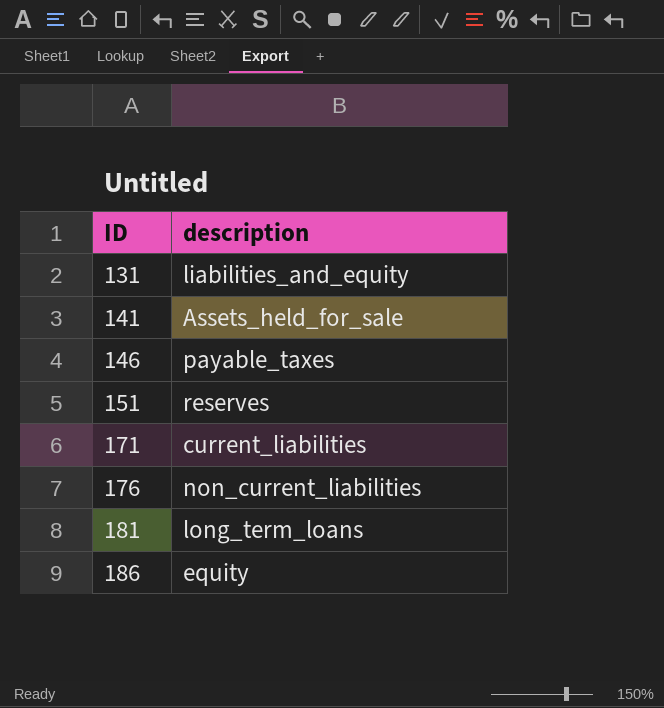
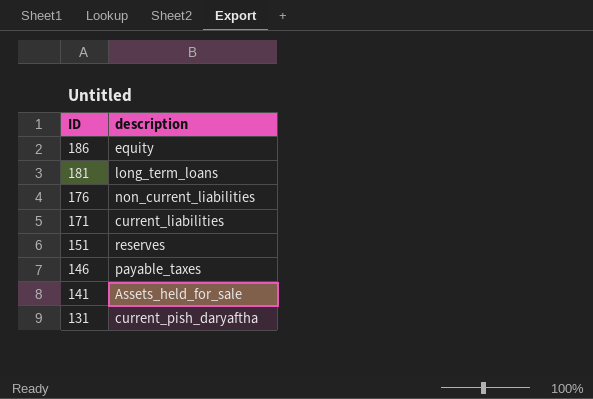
row order: ID ascending -> ID descending
131 | description: liabilities_and_equity -> current_pish_daryaftha

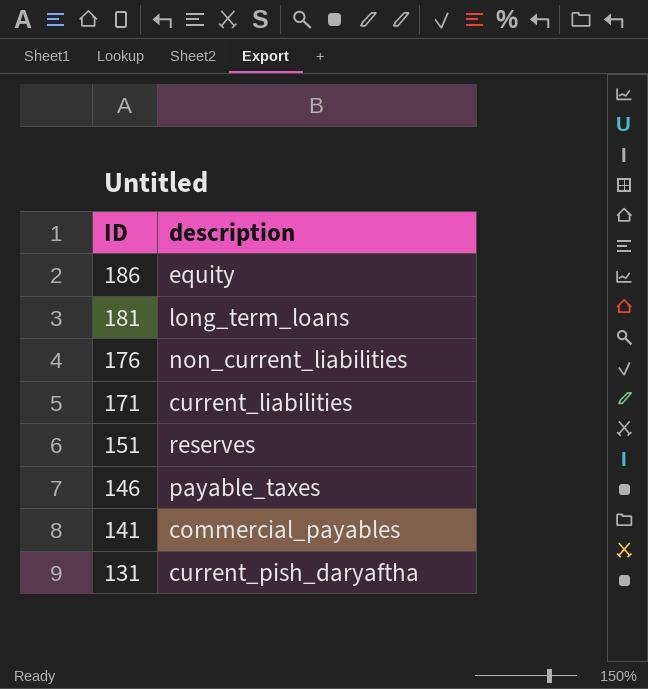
141 | description: Assets_held_for_sale -> commercial_payables

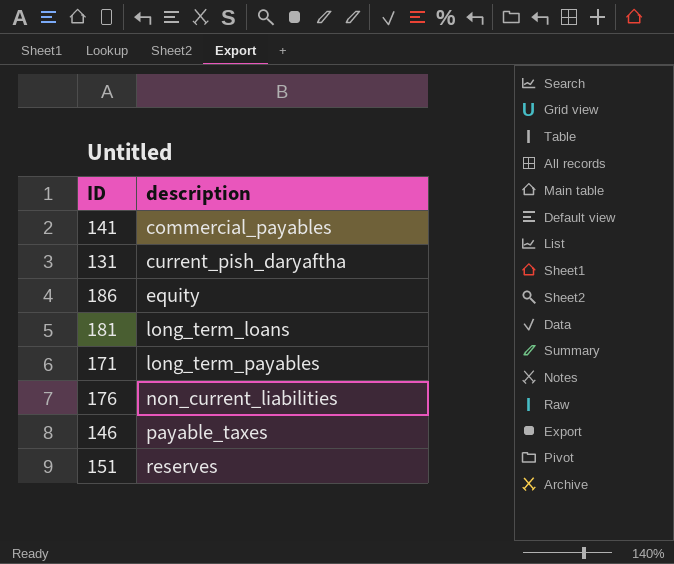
row order: ID descending -> description ascending
171 | description: current_liabilities -> long_term_payables

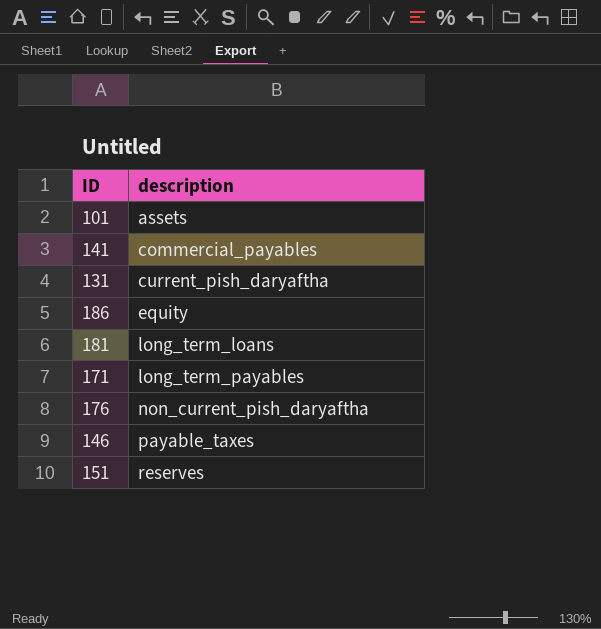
row 101: none -> assets
176 | description: non_current_liabilities -> non_current_pish_daryaftha

